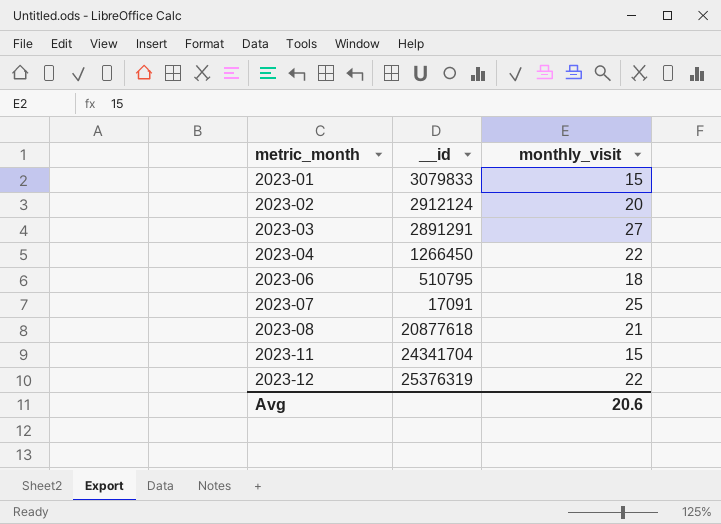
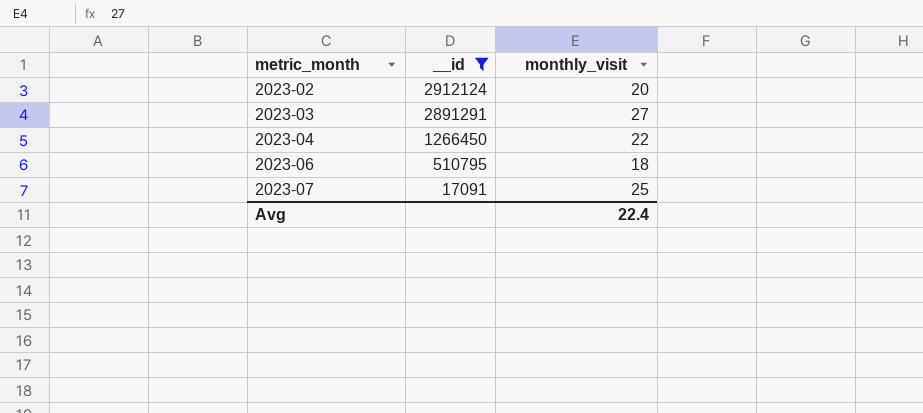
filter: none -> __id <= 2912124
Avg | monthly_visit: 20.6 -> 22.4

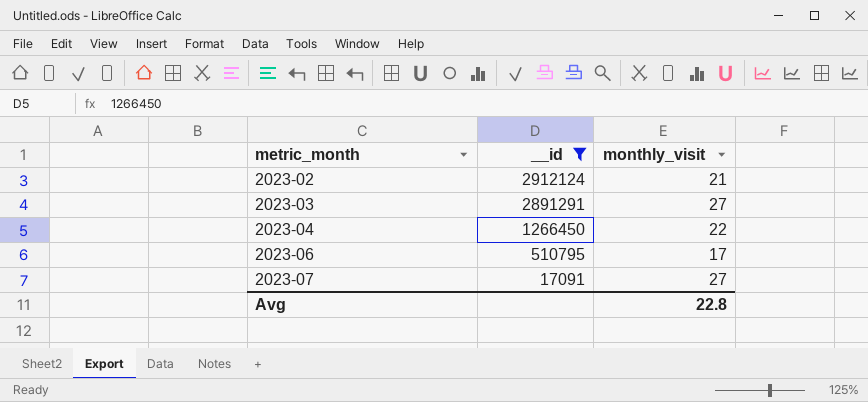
2023-02 | monthly_visit: 20 -> 21
2023-06 | monthly_visit: 18 -> 17
2023-07 | monthly_visit: 25 -> 27
Avg | monthly_visit: 22.4 -> 22.8

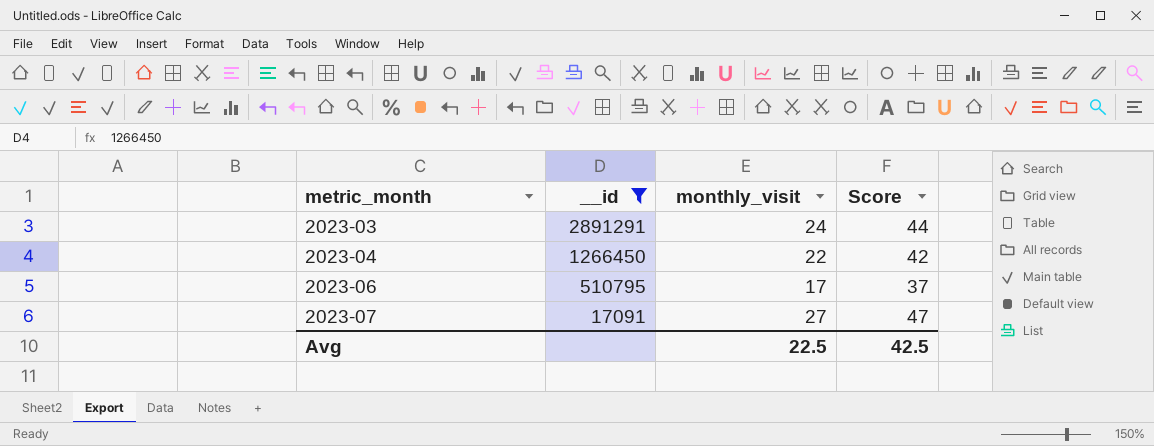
column Score | formula: none -> [monthly_visit] + 20
row 2023-02: 2912124 | 21 -> none
2023-03 | monthly_visit: 27 -> 24
Avg | monthly_visit: 22.8 -> 22.5

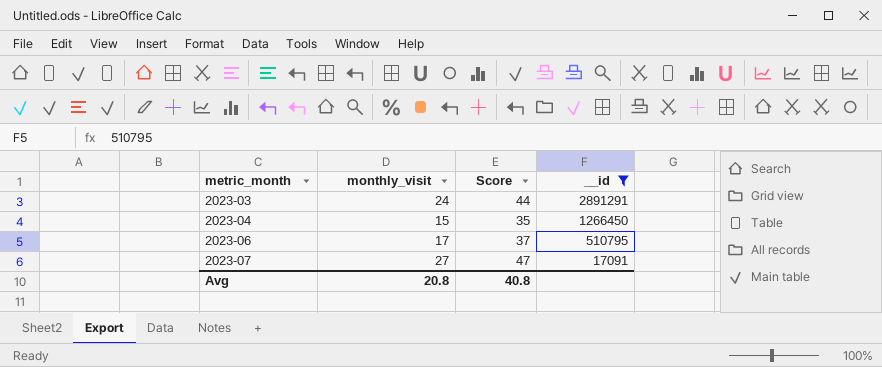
column __id | position: 2 -> 4
2023-04 | monthly_visit: 22 -> 15
2023-04 | Score: 42 -> 35
Avg | monthly_visit: 22.5 -> 20.8
Avg | Score: 42.5 -> 40.8

